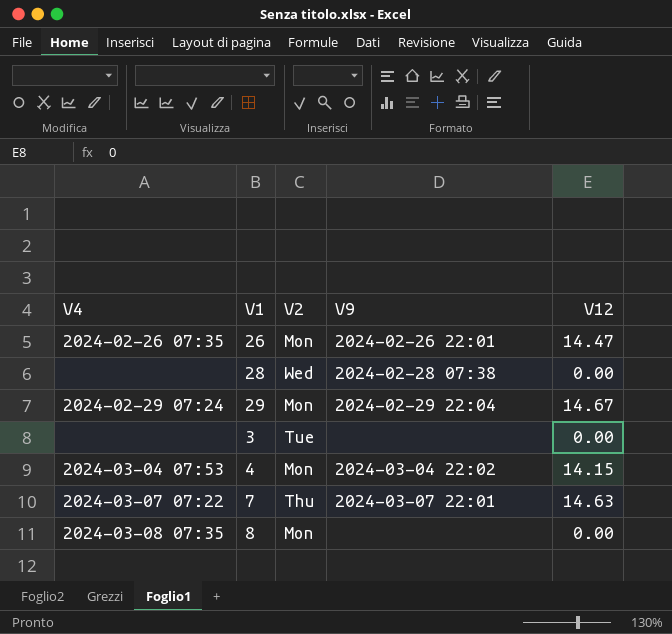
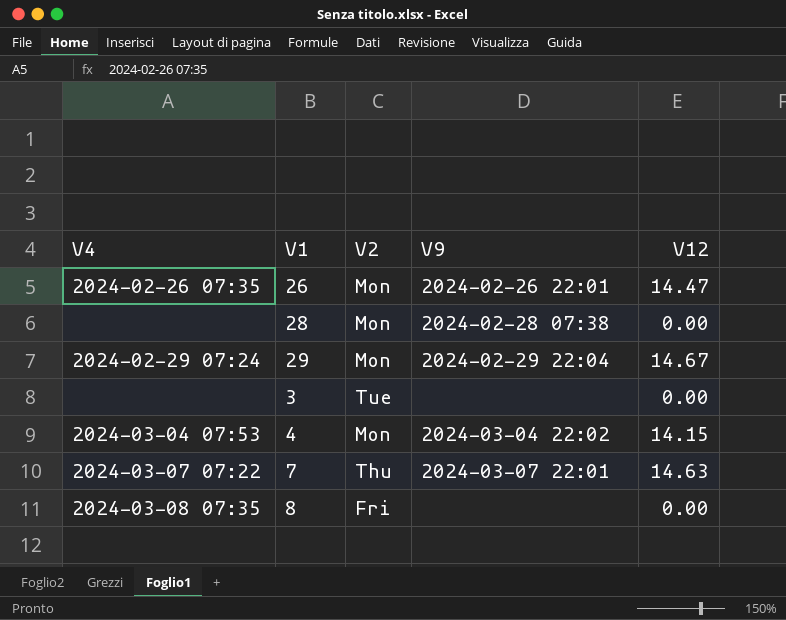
28 | V2: Wed -> Mon
8 | V2: Mon -> Fri

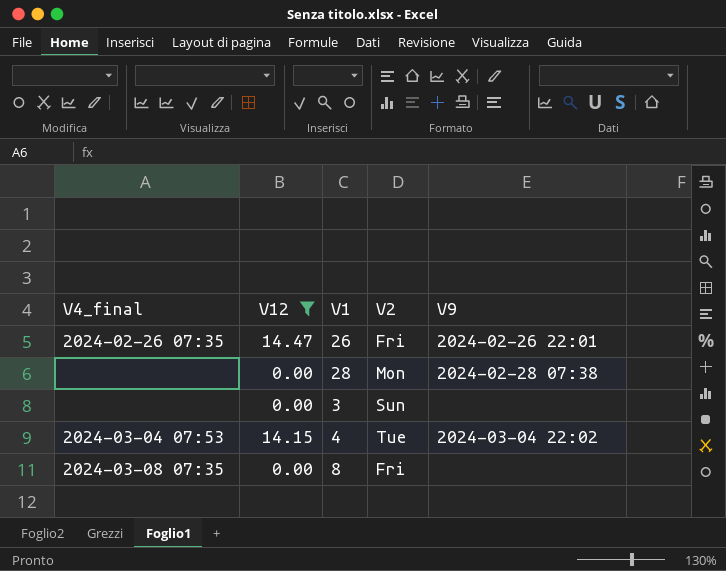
filter: none -> V12 <= 14.47
column name: V4 -> V4_final
column V12 | position: 5 -> 2
26 | V2: Mon -> Fri
3 | V2: Tue -> Sun
4 | V2: Mon -> Tue

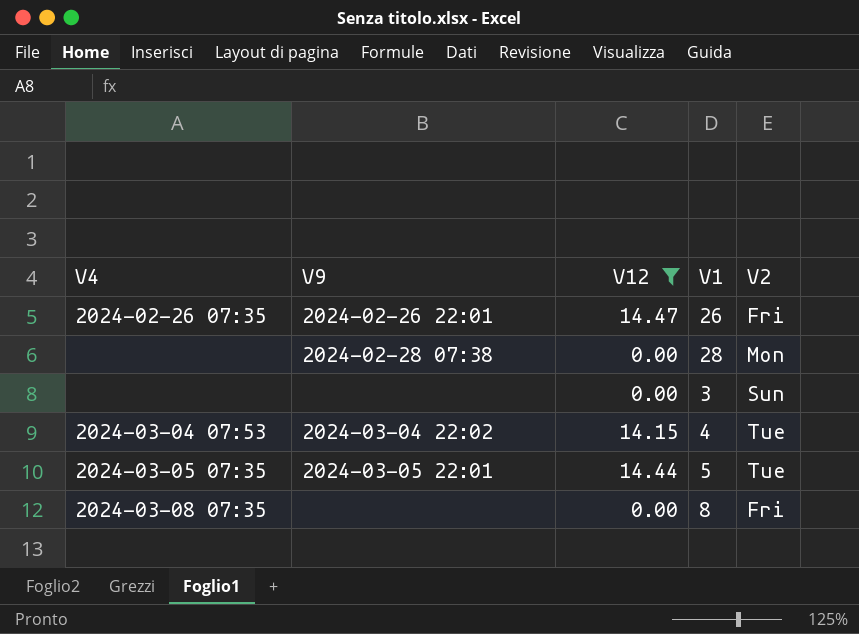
column name: V4_final -> V4
column V9 | position: 5 -> 2
row 5: none -> 2024-03-05 07:35 | 2024-03-05 22:01 | 14.44 | Tue

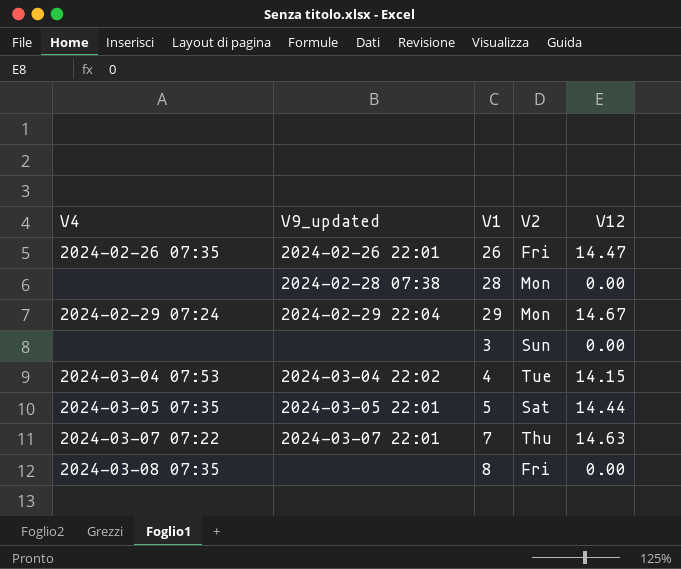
filter: V12 <= 14.47 -> none
column name: V9 -> V9_updated
column V12 | position: 3 -> 5
5 | V2: Tue -> Sat

